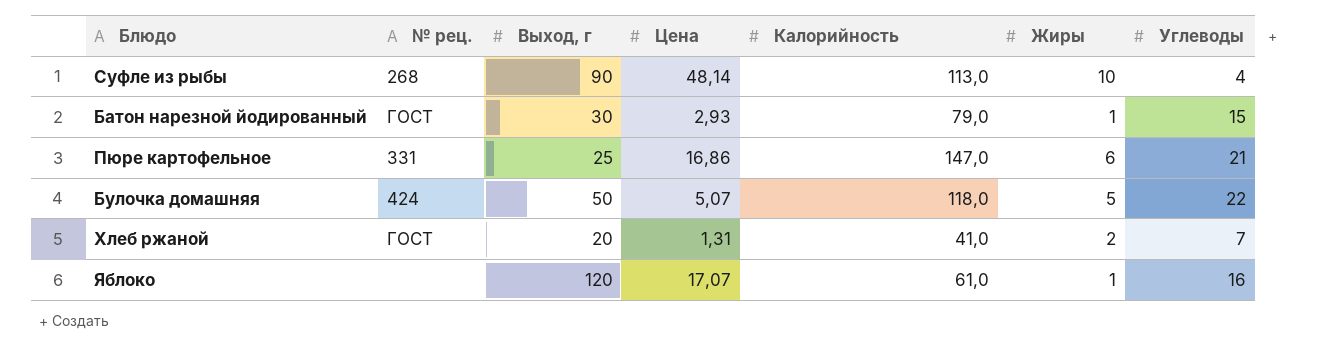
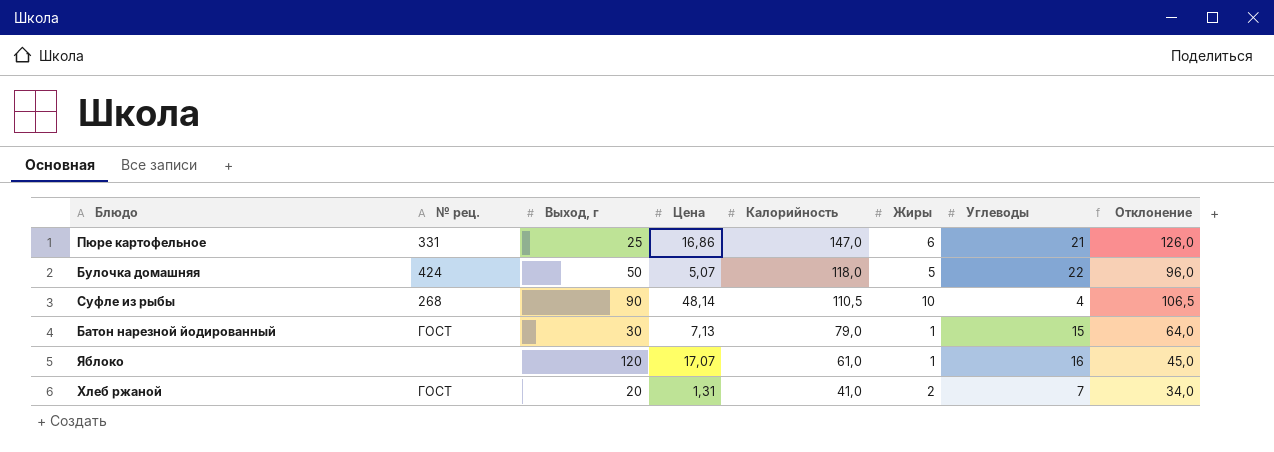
row order: none -> Калорийность descending
column Отклонение | formula: none -> [Калорийность] - [Углеводы]
Суфле из рыбы | Калорийность: 113,0 -> 110,5
Батон нарезной йодированный | Цена: 2,93 -> 7,13

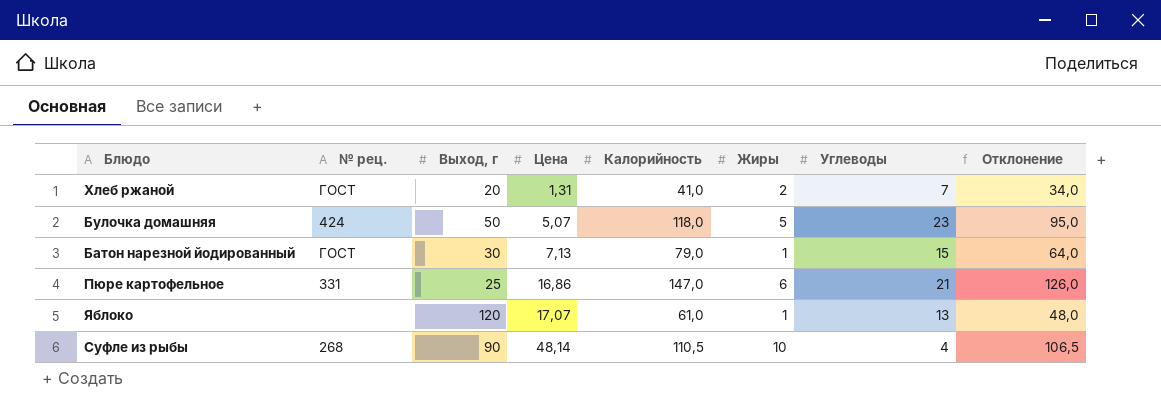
row order: Калорийность descending -> Цена ascending
Булочка домашняя | Углеводы: 22 -> 23
Булочка домашняя | Отклонение: 96,0 -> 95,0
Яблоко | Углеводы: 16 -> 13
Яблоко | Отклонение: 45,0 -> 48,0

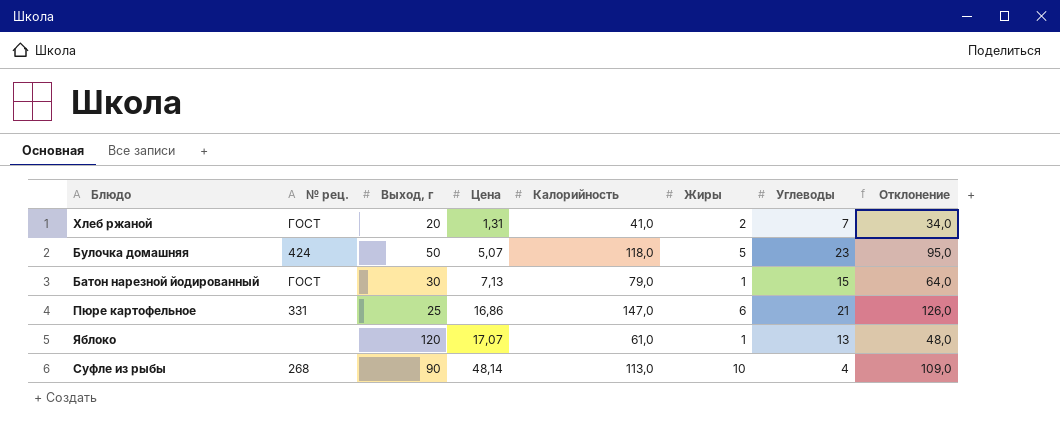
Суфле из рыбы | Калорийность: 110,5 -> 113,0
Суфле из рыбы | Отклонение: 106,5 -> 109,0

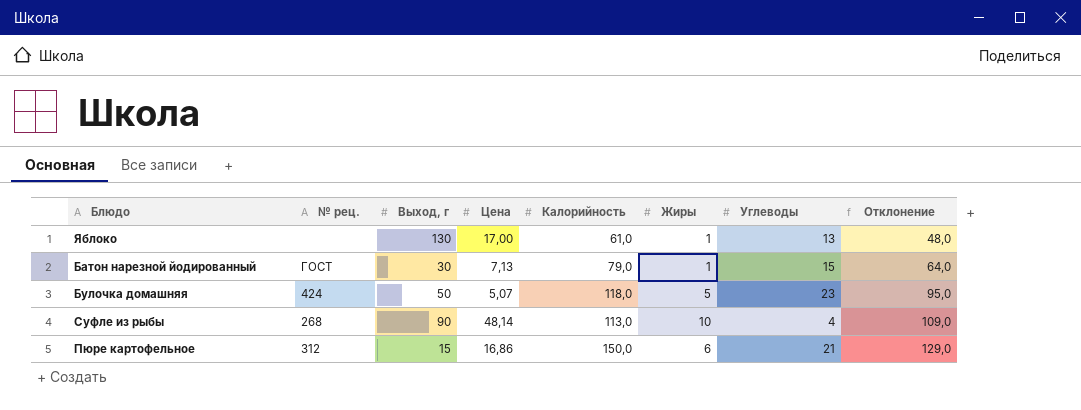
row order: Цена ascending -> Отклонение ascending
row Хлеб ржаной: ГОСТ | 20 | 1,31 | 41,0 | 2 | 7 | 34,0 -> none
Яблоко | Выход, г: 120 -> 130
Яблоко | Цена: 17,07 -> 17,00
Пюре картофельное | № рец.: 331 -> 312
Пюре картофельное | Выход, г: 25 -> 15
Пюре картофельное | Калорийность: 147,0 -> 150,0
Пюре картофельное | Отклонение: 126,0 -> 129,0

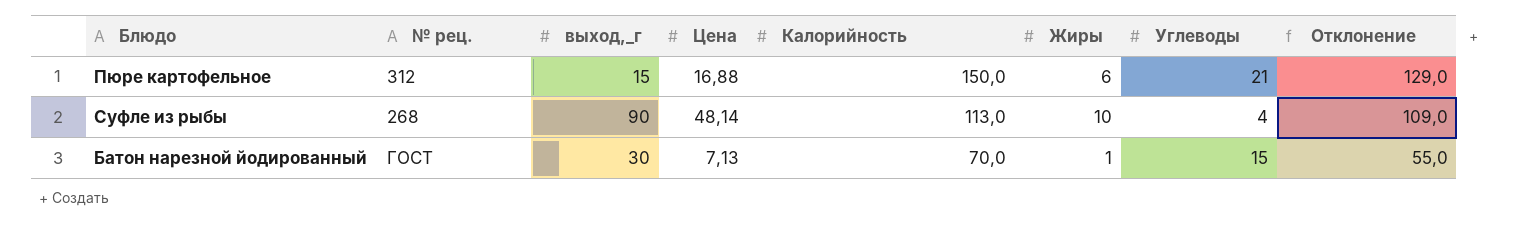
row order: Отклонение ascending -> Калорийность descending
column name: Выход, г -> выход,_г
row Яблоко: none | 130 | 17,00 | 61,0 | 1 | 13 | 48,0 -> none
row Булочка домашняя: 424 | 50 | 5,07 | 118,0 | 5 | 23 | 95,0 -> none
Пюре картофельное | Цена: 16,86 -> 16,88
Батон нарезной йодированный | Калорийность: 79,0 -> 70,0
Батон нарезной йодированный | Отклонение: 64,0 -> 55,0

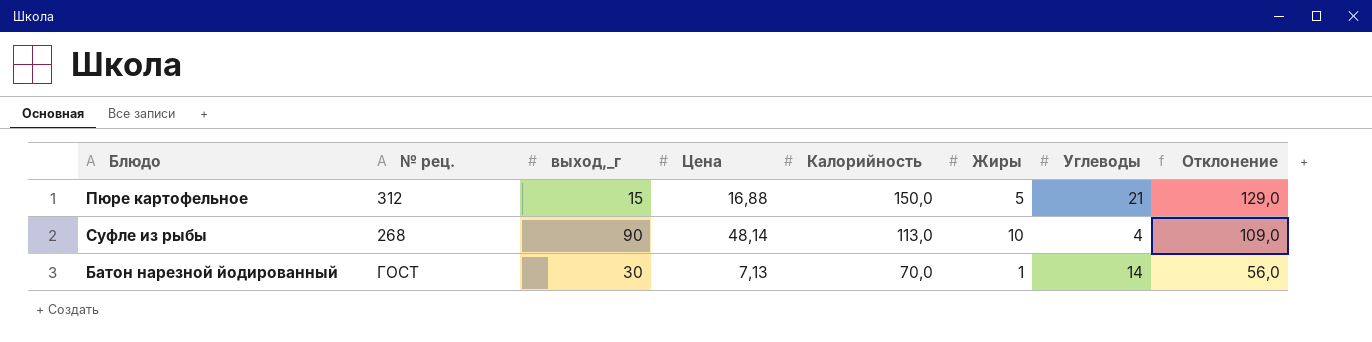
Пюре картофельное | Жиры: 6 -> 5
Батон нарезной йодированный | Углеводы: 15 -> 14
Батон нарезной йодированный | Отклонение: 55,0 -> 56,0

